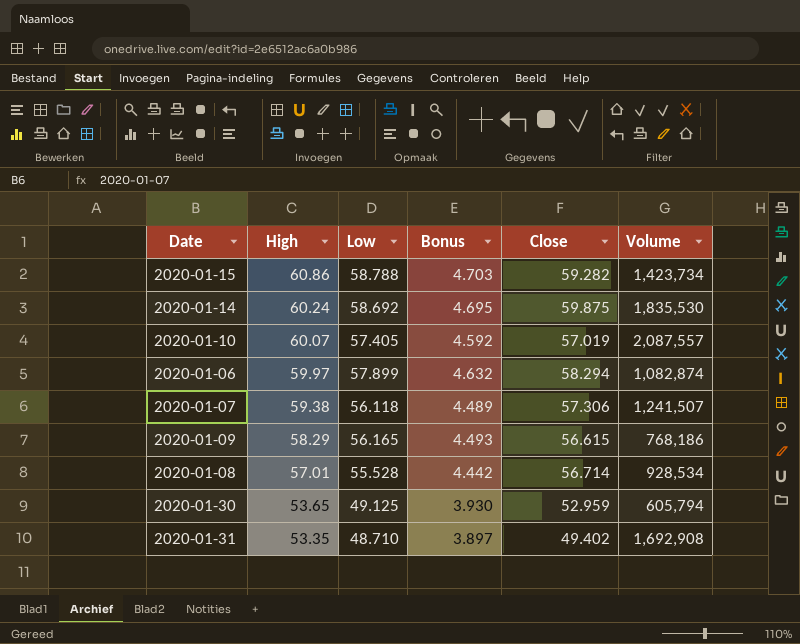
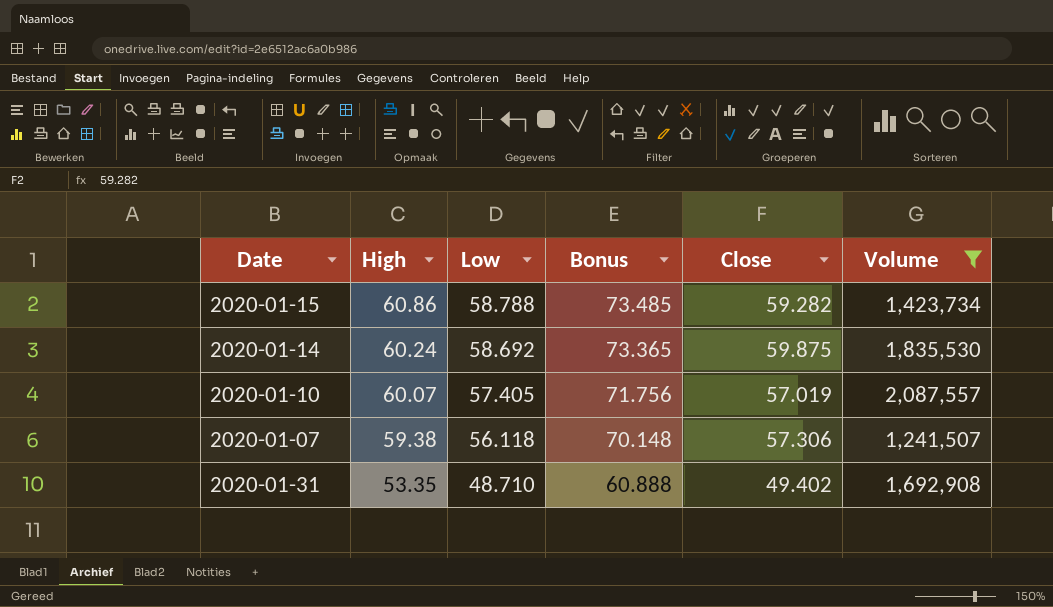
filter: none -> Volume >= 1,241,507
column Bonus | formula: [Low] * 0.08 -> [Low] * 1.25

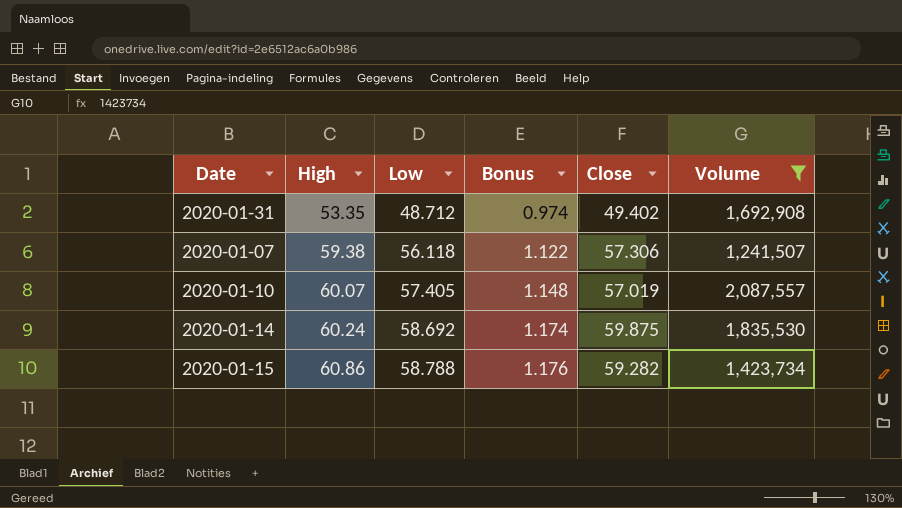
row order: High descending -> High ascending
column Bonus | formula: [Low] * 1.25 -> [Low] * 0.02
2020-01-31 | Low: 48.710 -> 48.712

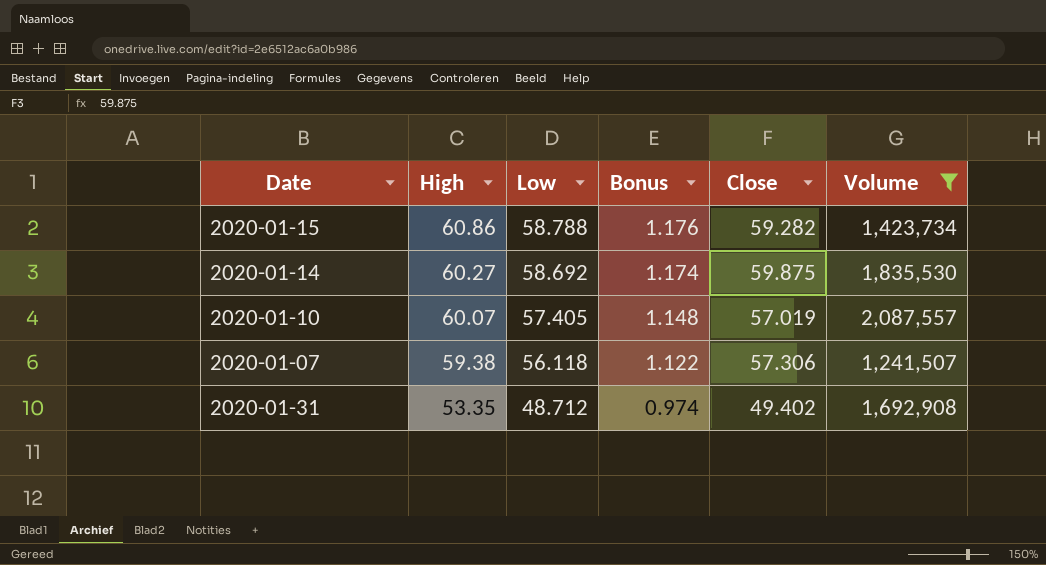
row order: High ascending -> High descending
2020-01-14 | High: 60.24 -> 60.27

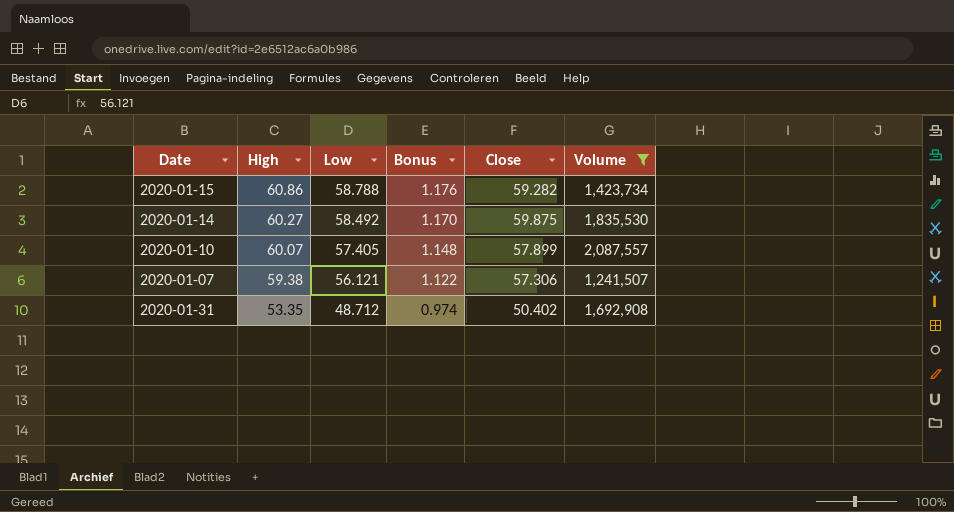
2020-01-14 | Low: 58.692 -> 58.492
2020-01-14 | Bonus: 1.174 -> 1.170
2020-01-10 | Close: 57.019 -> 57.899
2020-01-07 | Low: 56.118 -> 56.121
2020-01-31 | Close: 49.402 -> 50.402

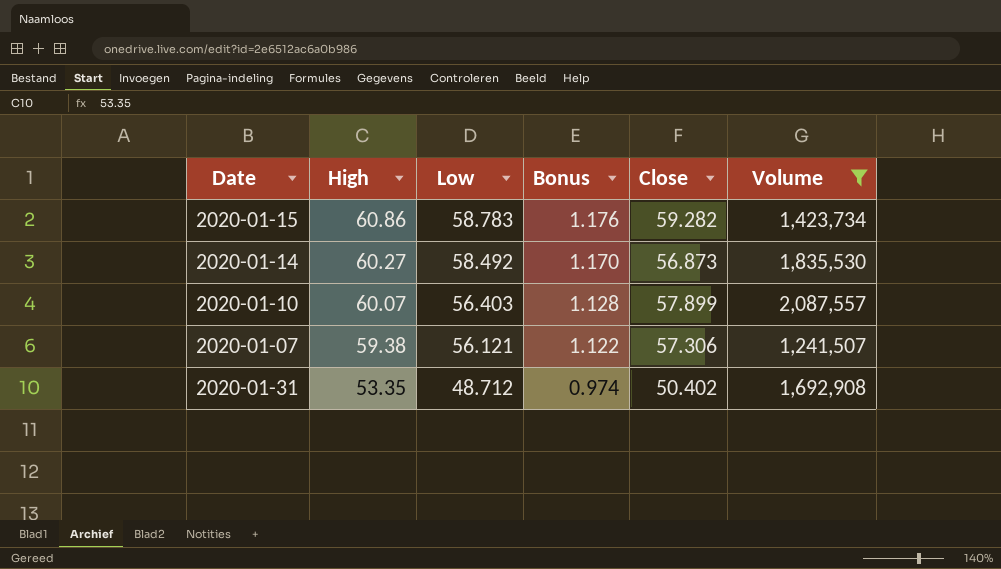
2020-01-15 | Low: 58.788 -> 58.783
2020-01-14 | Close: 59.875 -> 56.873
2020-01-10 | Low: 57.405 -> 56.403
2020-01-10 | Bonus: 1.148 -> 1.128

